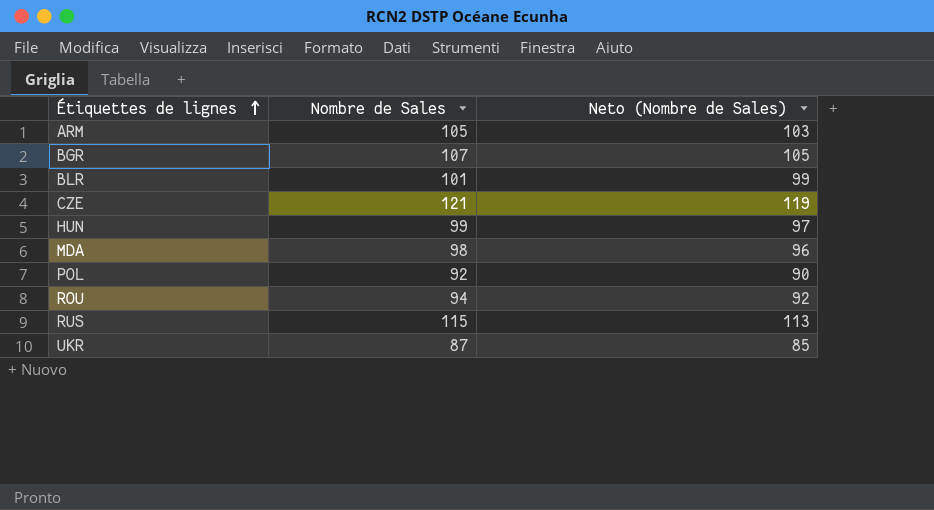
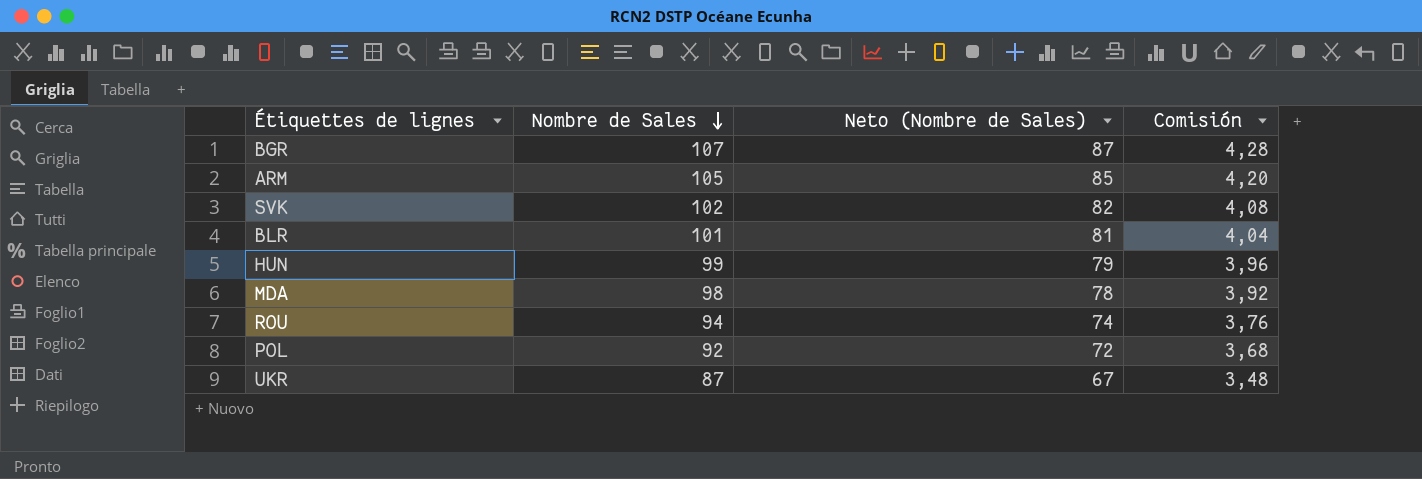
row order: Étiquettes de lignes ascending -> Nombre de Sales descending
column Neto (Nombre de Sales) | formula: [Nombre de Sales] - 2 -> [Nombre de Sales] - 20
column Comisión | formula: none -> [Nombre de Sales] * 0,04
row CZE: 121 | 119 -> none
row RUS: 115 | 113 -> none
row SVK: none -> 102 | 82 | 4,08

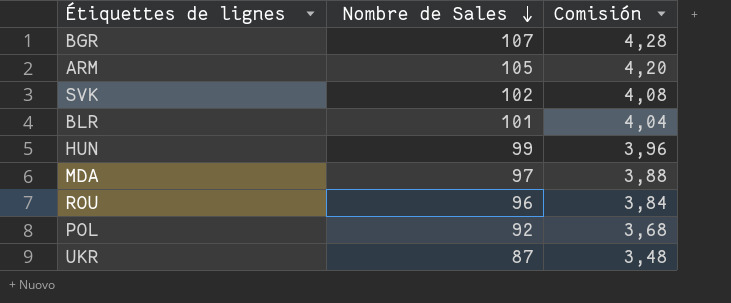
column Neto (Nombre de Sales) | formula: [Nombre de Sales] - 20 -> none
MDA | Nombre de Sales: 98 -> 97
MDA | Comisión: 3,92 -> 3,88
ROU | Nombre de Sales: 94 -> 96
ROU | Comisión: 3,76 -> 3,84

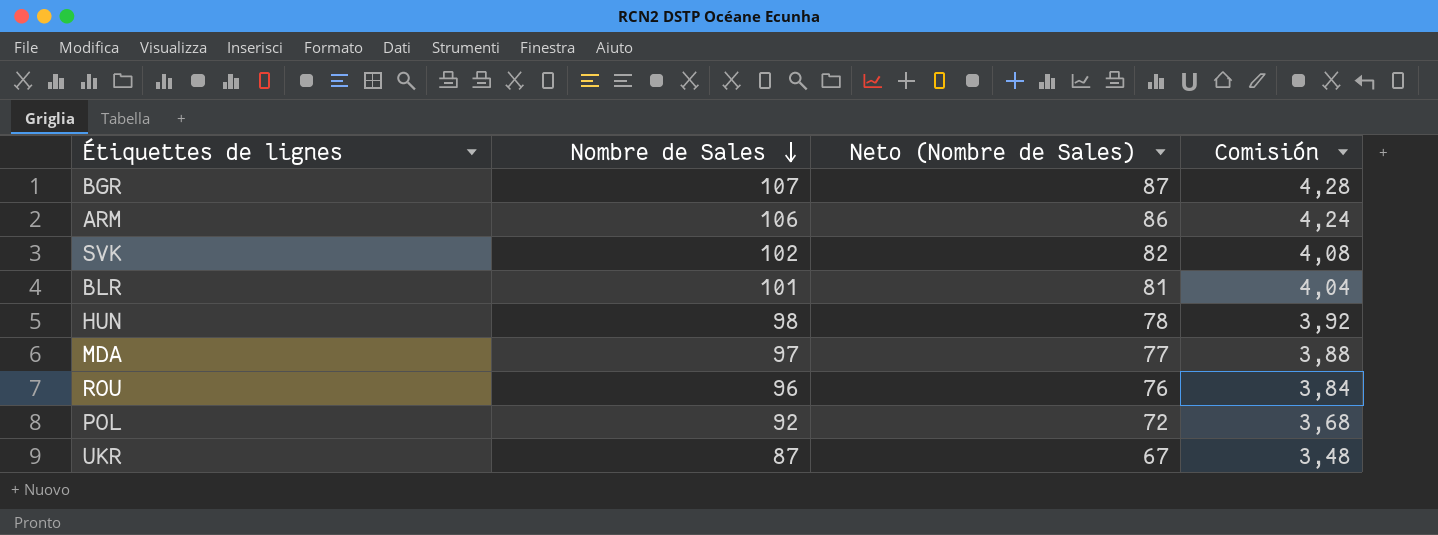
column Neto (Nombre de Sales) | formula: none -> [Nombre de Sales] - 20
ARM | Nombre de Sales: 105 -> 106
ARM | Comisión: 4,20 -> 4,24
HUN | Nombre de Sales: 99 -> 98
HUN | Comisión: 3,96 -> 3,92

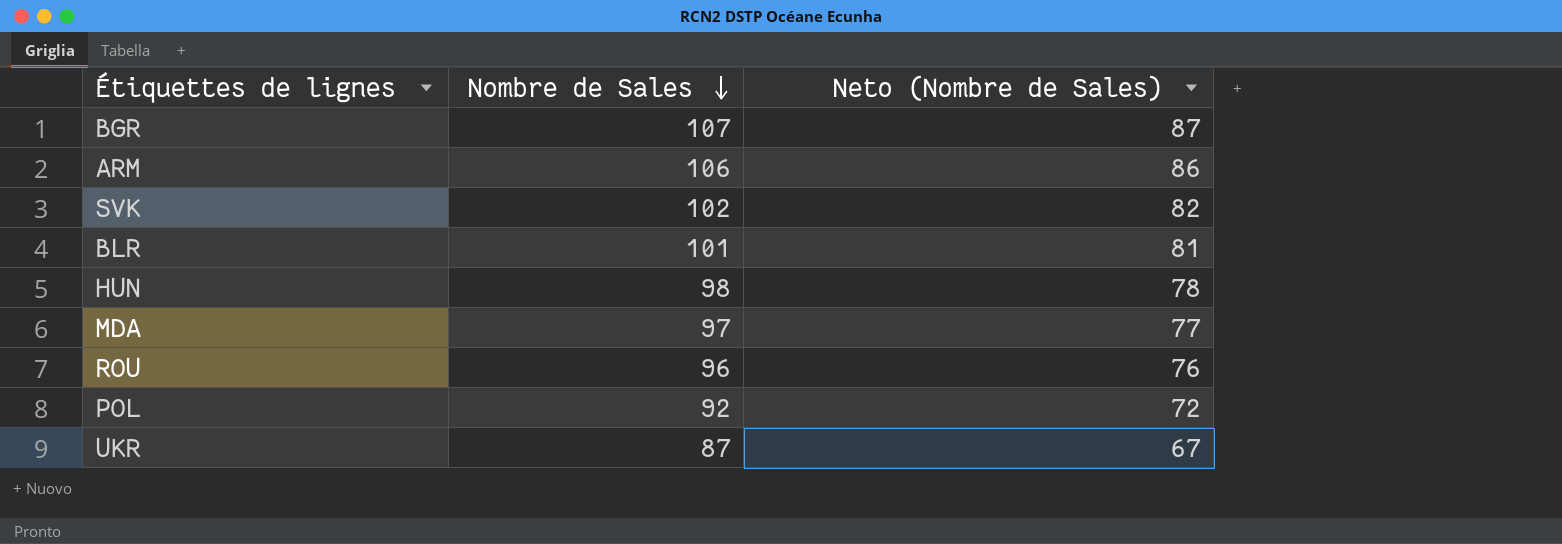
column Comisión | formula: [Nombre de Sales] * 0,04 -> none

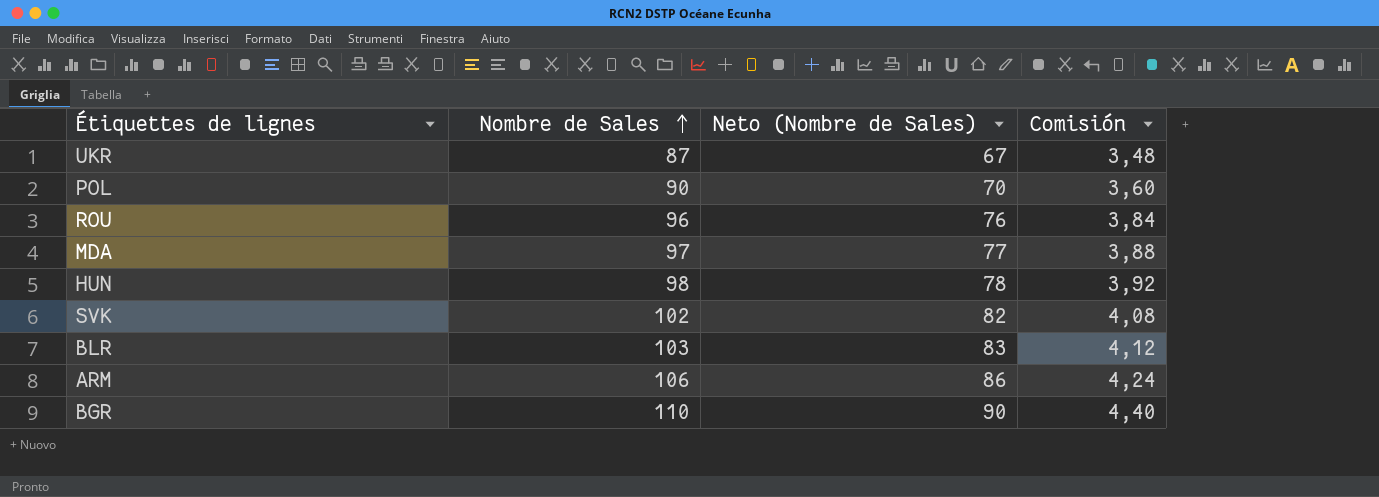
row order: Nombre de Sales descending -> Nombre de Sales ascending
column Comisión | formula: none -> [Nombre de Sales] * 0,04
POL | Nombre de Sales: 92 -> 90
POL | Neto (Nombre de Sales): 72 -> 70
BLR | Nombre de Sales: 101 -> 103
BLR | Neto (Nombre de Sales): 81 -> 83
BGR | Nombre de Sales: 107 -> 110
BGR | Neto (Nombre de Sales): 87 -> 90

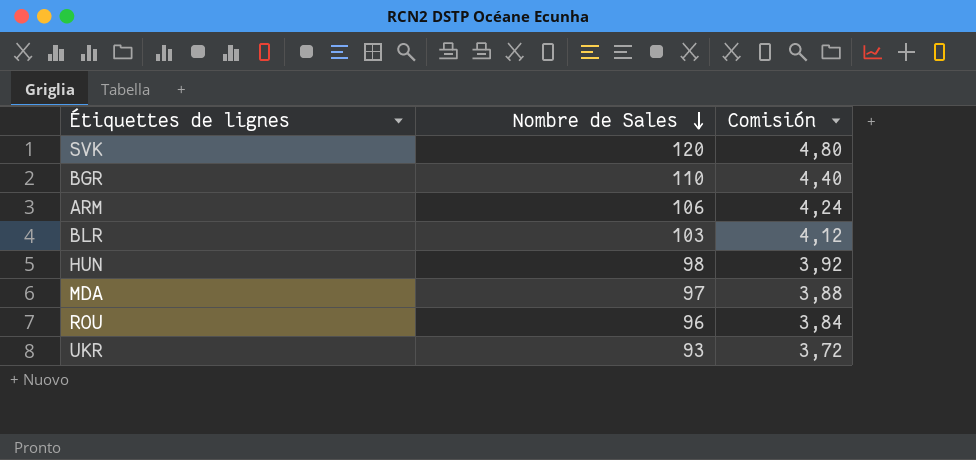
row order: Nombre de Sales ascending -> Nombre de Sales descending
column Neto (Nombre de Sales) | formula: [Nombre de Sales] - 20 -> none
row POL: 90 | 70 | 3,60 -> none
SVK | Nombre de Sales: 102 -> 120
SVK | Comisión: 4,08 -> 4,80
UKR | Nombre de Sales: 87 -> 93
UKR | Comisión: 3,48 -> 3,72

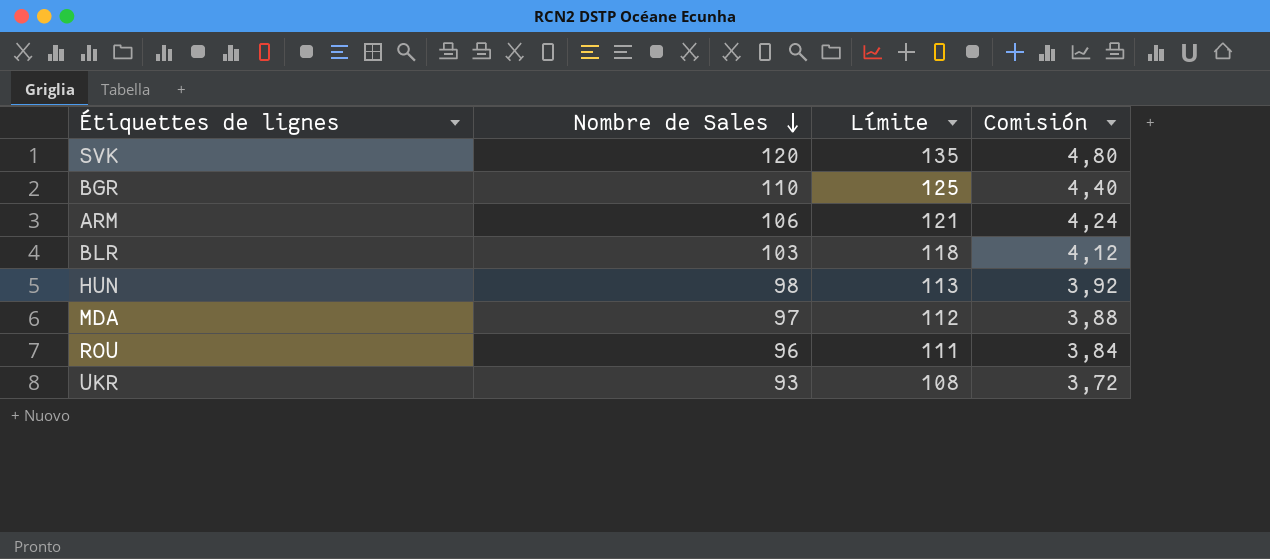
column Límite | formula: none -> [Nombre de Sales] + 15

